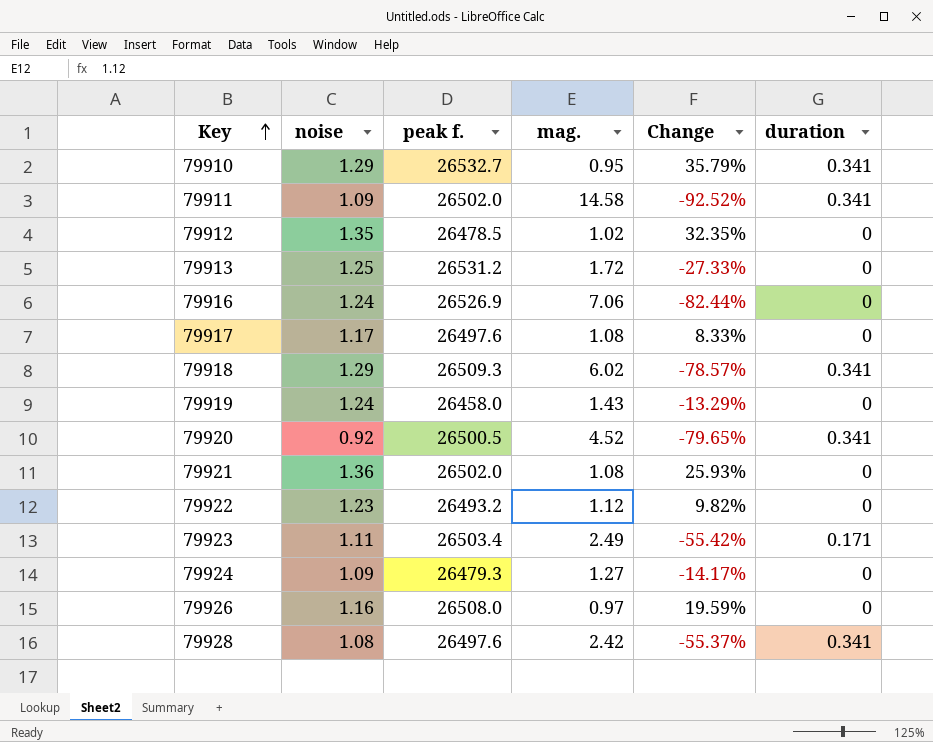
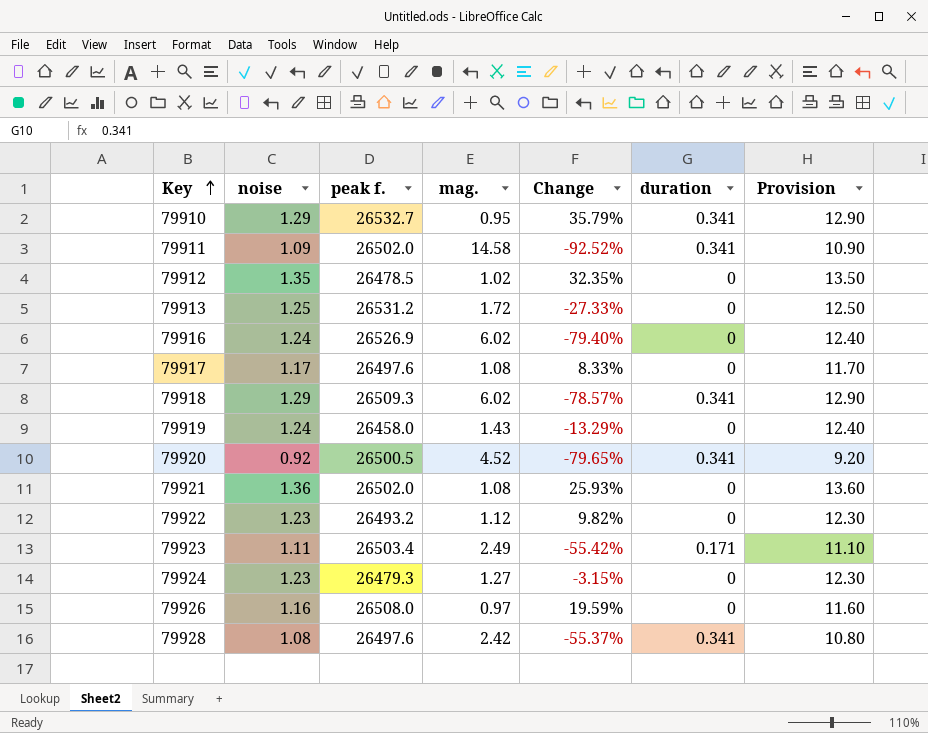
column Provision | formula: none -> [noise] * 10
79916 | mag.: 7.06 -> 6.02
79916 | Change: -82.44% -> -79.40%
79924 | noise: 1.09 -> 1.23
79924 | Change: -14.17% -> -3.15%

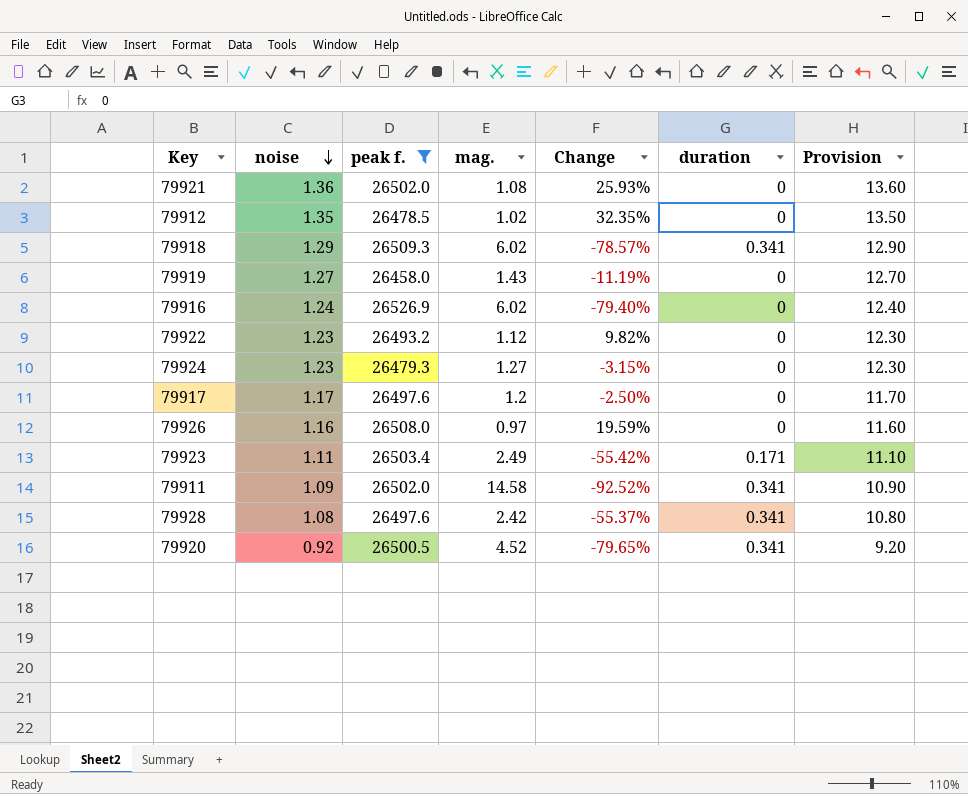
filter: none -> peak f. <= 26526.9
row order: Key ascending -> noise descending
79919 | noise: 1.24 -> 1.27
79919 | Change: -13.29% -> -11.19%
79919 | Provision: 12.40 -> 12.70
79917 | mag.: 1.08 -> 1.2
79917 | Change: 8.33% -> -2.50%

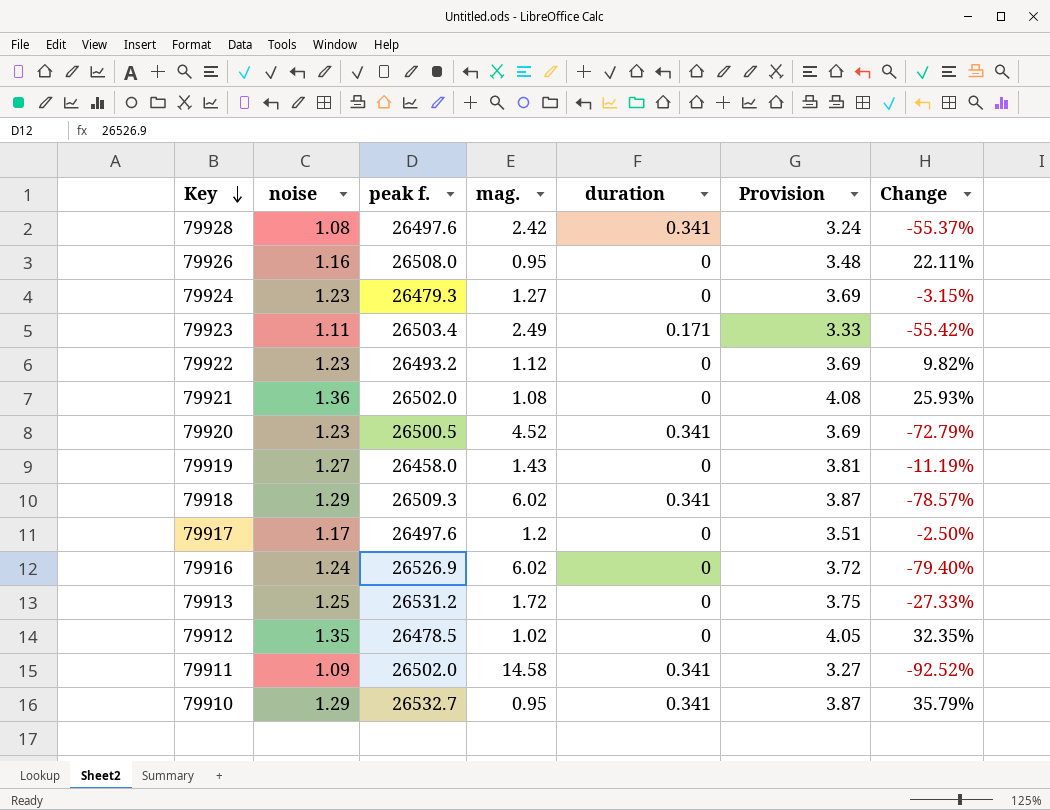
filter: peak f. <= 26526.9 -> none
row order: noise descending -> Key descending
column Provision | formula: [noise] * 10 -> [noise] * 3
column Change | position: 5 -> 7
79926 | mag.: 0.97 -> 0.95
79926 | Change: 19.59% -> 22.11%
79920 | noise: 0.92 -> 1.23
79920 | Change: -79.65% -> -72.79%

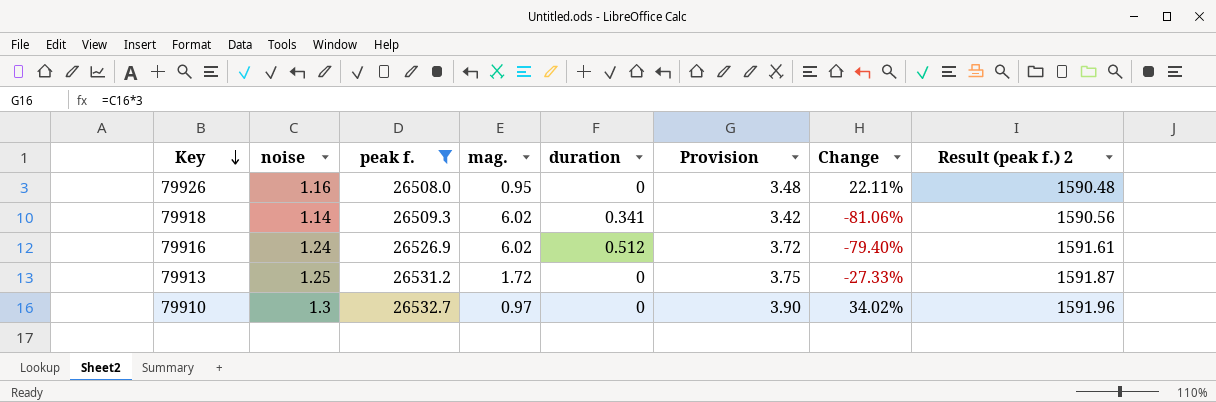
filter: none -> peak f. >= 26508.0
column Result (peak f.) 2 | formula: none -> [peak f.] * 0.06
79918 | noise: 1.29 -> 1.14
79918 | Provision: 3.87 -> 3.42
79918 | Change: -78.57% -> -81.06%
79916 | duration: 0 -> 0.512
79910 | noise: 1.29 -> 1.3
79910 | mag.: 0.95 -> 0.97
79910 | duration: 0.341 -> 0
79910 | Provision: 3.87 -> 3.90
79910 | Change: 35.79% -> 34.02%

